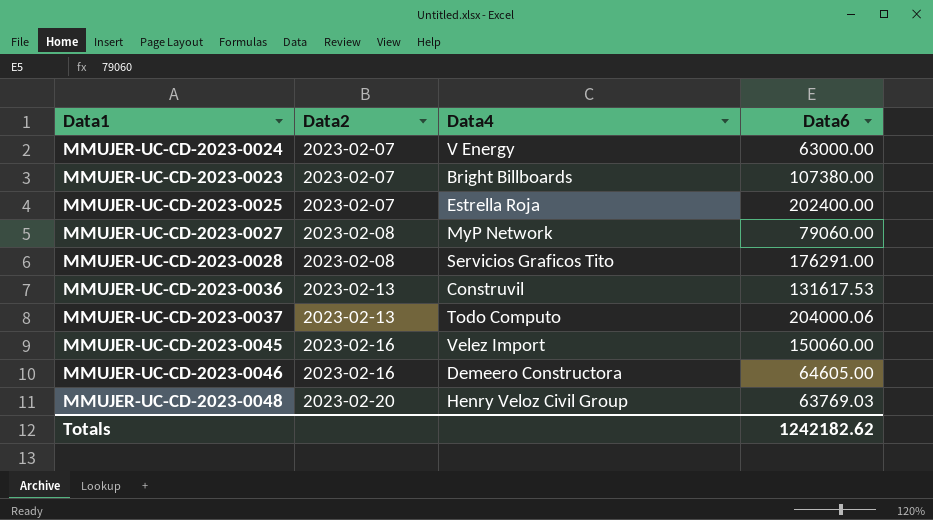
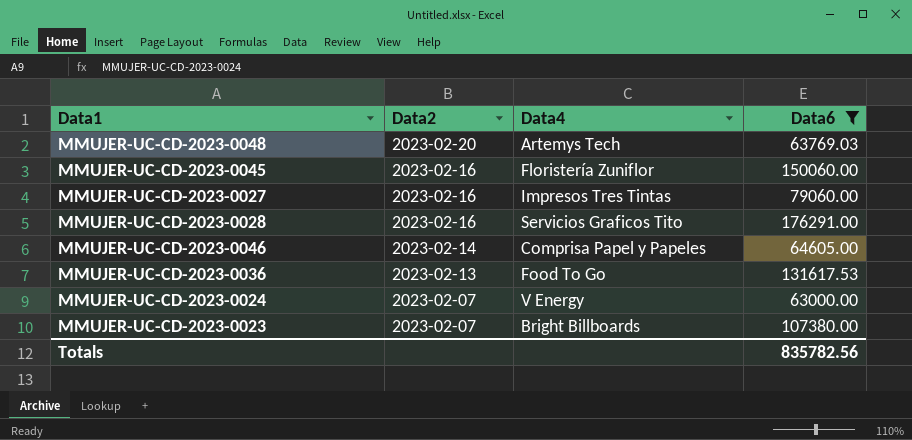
filter: none -> Data6 <= 176291.00
row order: Data2 ascending -> Data2 descending
MMUJER-UC-CD-2023-0048 | Data4: Henry Veloz Civil Group -> Artemys Tech
MMUJER-UC-CD-2023-0045 | Data4: Velez Import -> Floristería Zuniflor
MMUJER-UC-CD-2023-0027 | Data2: 2023-02-08 -> 2023-02-16
MMUJER-UC-CD-2023-0027 | Data4: MyP Network -> Impresos Tres Tintas
MMUJER-UC-CD-2023-0028 | Data2: 2023-02-08 -> 2023-02-16
MMUJER-UC-CD-2023-0046 | Data2: 2023-02-16 -> 2023-02-14
MMUJER-UC-CD-2023-0046 | Data4: Demeero Constructora -> Comprisa Papel y Papeles
MMUJER-UC-CD-2023-0036 | Data4: Construvil -> Food To Go
Totals | Data6: 1242182.62 -> 835782.56

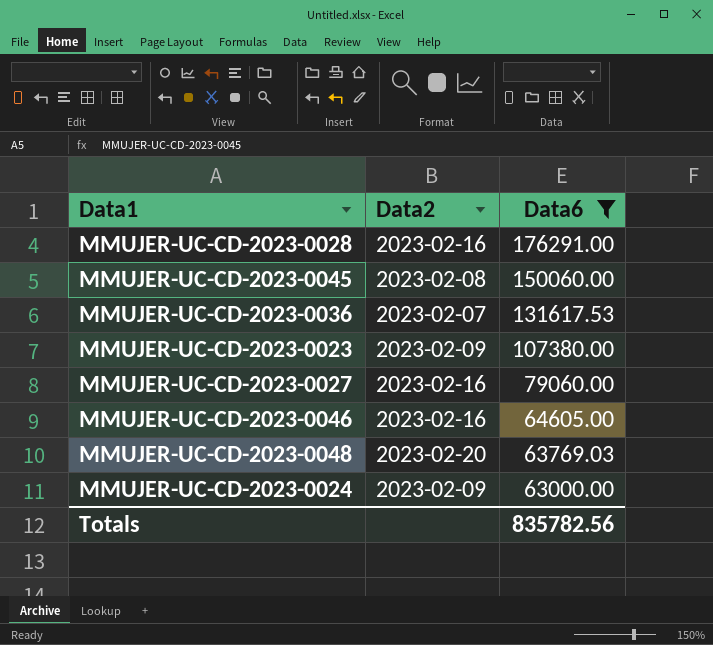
row order: Data2 descending -> Data6 descending
column Data4 | position: 3 -> none
MMUJER-UC-CD-2023-0045 | Data2: 2023-02-16 -> 2023-02-08
MMUJER-UC-CD-2023-0036 | Data2: 2023-02-13 -> 2023-02-07
MMUJER-UC-CD-2023-0023 | Data2: 2023-02-07 -> 2023-02-09
MMUJER-UC-CD-2023-0046 | Data2: 2023-02-14 -> 2023-02-16
MMUJER-UC-CD-2023-0024 | Data2: 2023-02-07 -> 2023-02-09

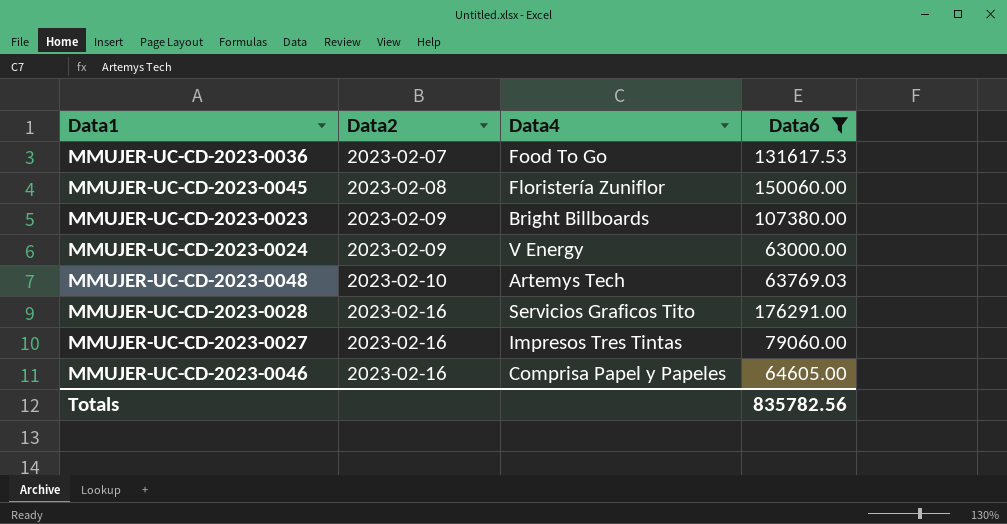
row order: Data6 descending -> Data2 ascending
column Data4 | position: none -> 3
MMUJER-UC-CD-2023-0048 | Data2: 2023-02-20 -> 2023-02-10

